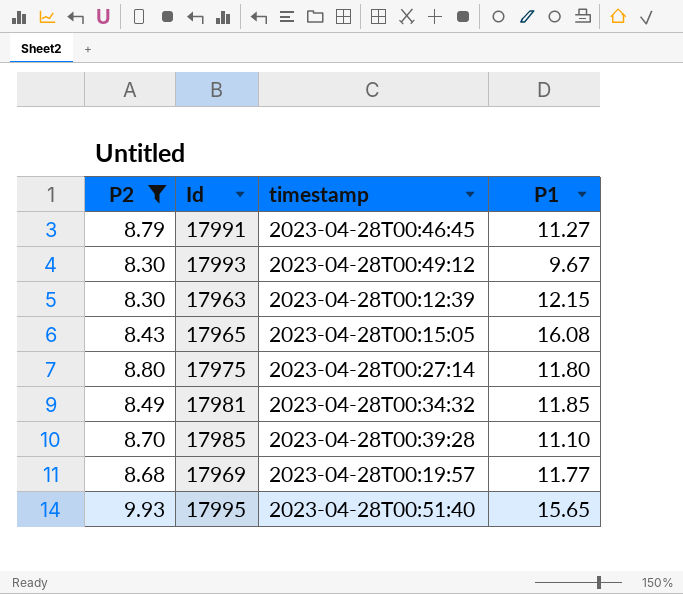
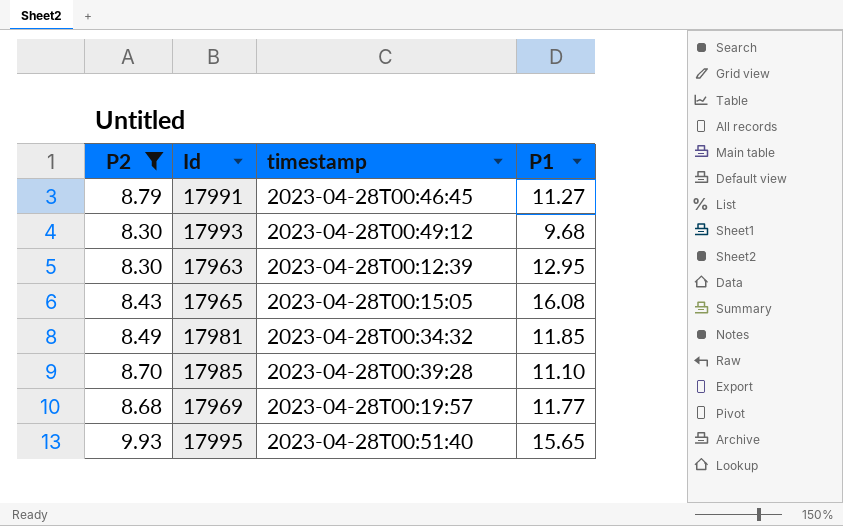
row 17975: 8.80 | 2023-04-28T00:27:14 | 11.80 -> none
17993 | P1: 9.67 -> 9.68
17963 | P1: 12.15 -> 12.95

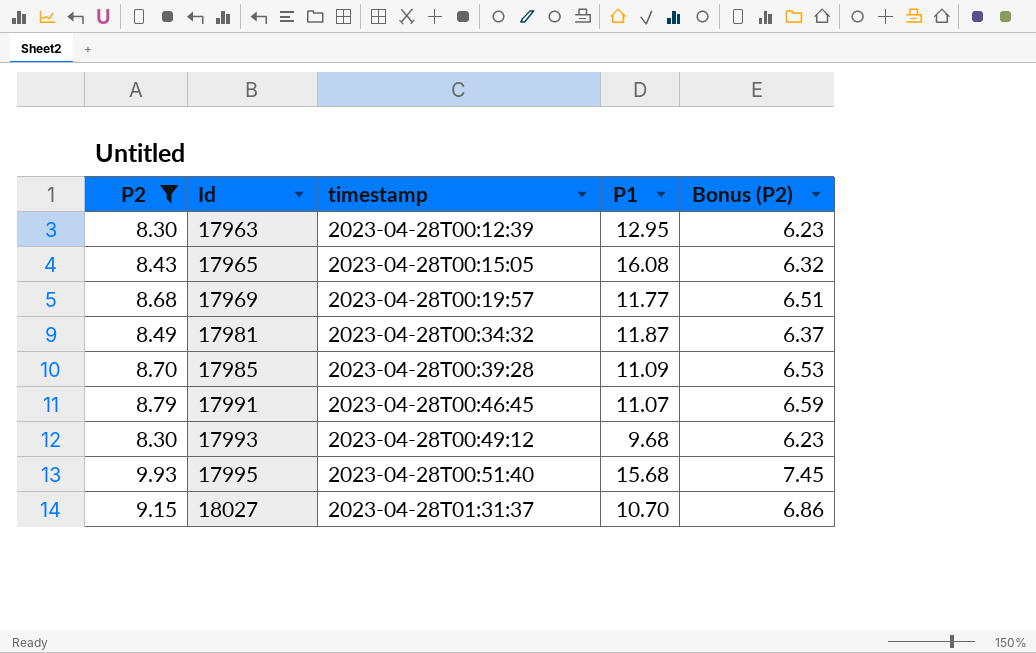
row order: none -> Id ascending
column Bonus (P2) | formula: none -> [P2] * 0.75
17981 | P1: 11.85 -> 11.87
17985 | P1: 11.10 -> 11.09
17991 | P1: 11.27 -> 11.07
17995 | P1: 15.65 -> 15.68
row 18027: none -> 9.15 | 2023-04-28T01:31:37 | 10.70 | 6.86

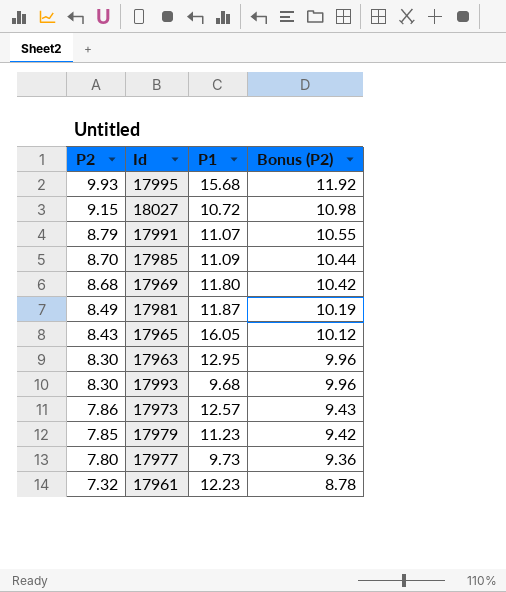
filter: P2 >= 8.30 -> none
row order: Id ascending -> P2 descending
column timestamp | position: 3 -> none
column Bonus (P2) | formula: [P2] * 0.75 -> [P2] * 1.2
18027 | P1: 10.70 -> 10.72
17969 | P1: 11.77 -> 11.80
17965 | P1: 16.08 -> 16.05

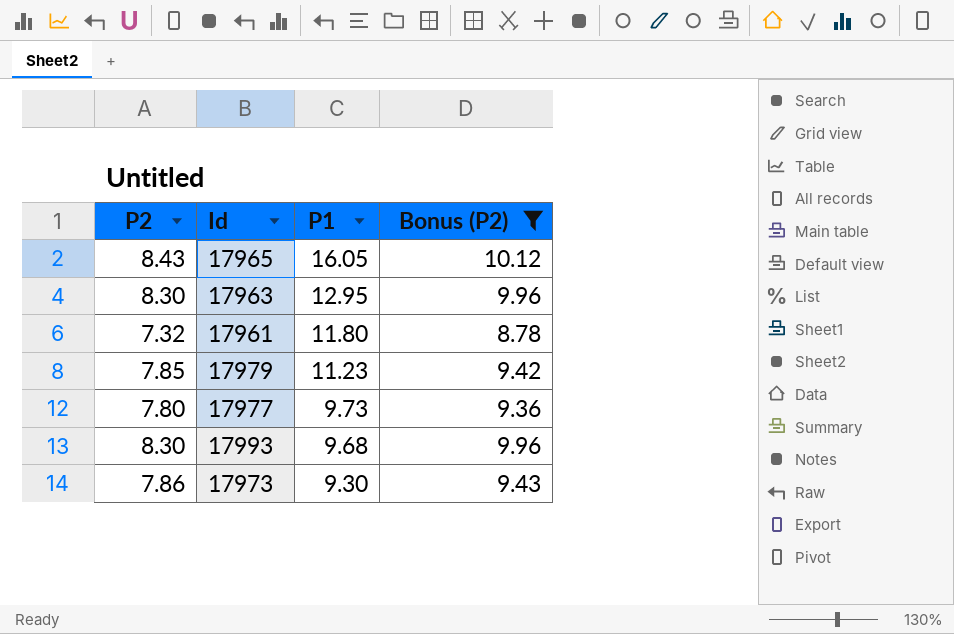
filter: none -> Bonus (P2) <= 10.12
row order: P2 descending -> P1 descending
17961 | P1: 12.23 -> 11.80
17973 | P1: 12.57 -> 9.30

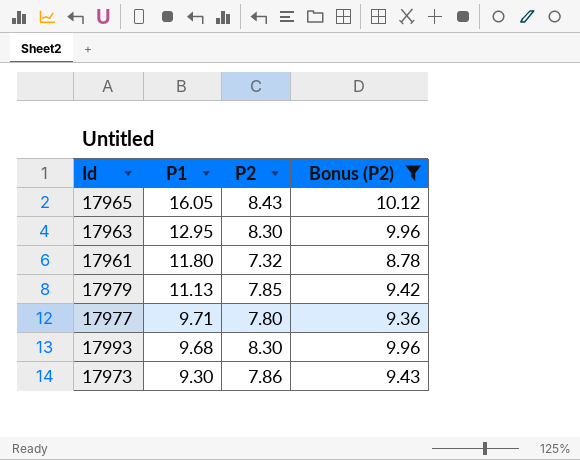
column P2 | position: 1 -> 3
17979 | P1: 11.23 -> 11.13
17977 | P1: 9.73 -> 9.71

